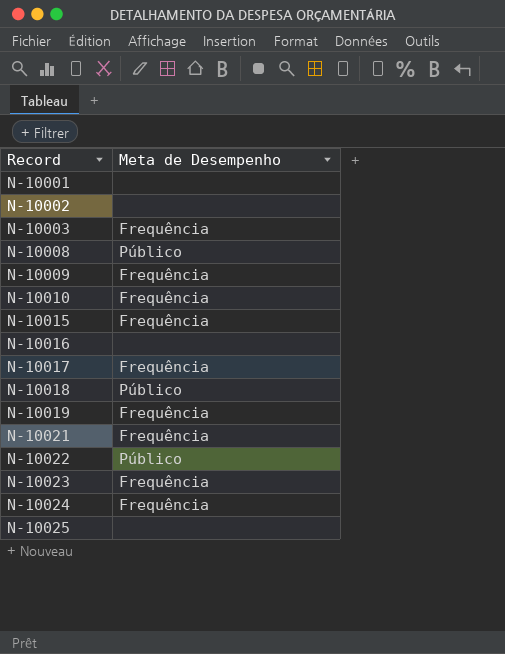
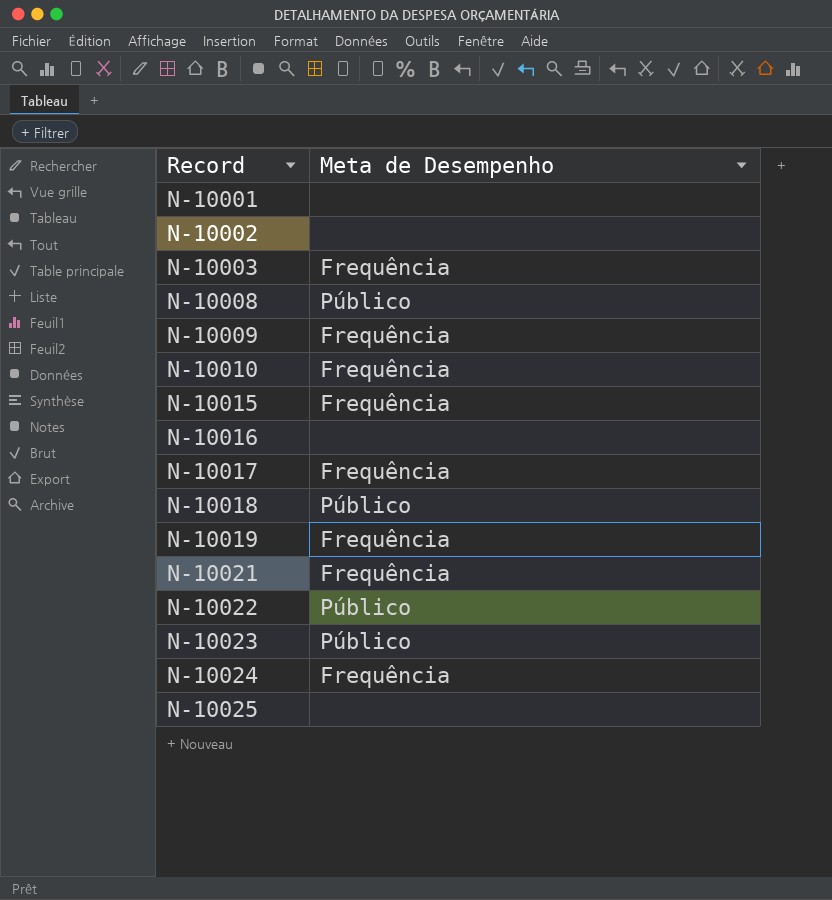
N-10023 | Meta de Desempenho: Frequência -> Público

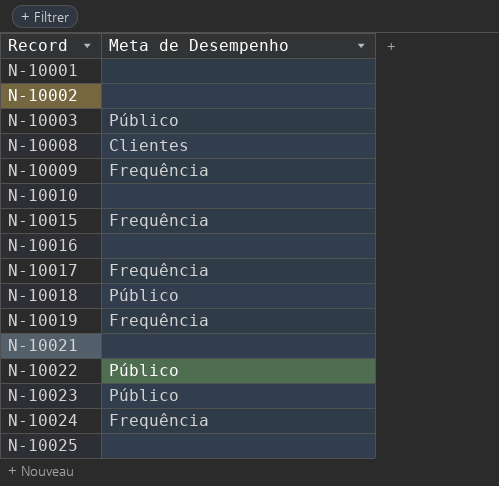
N-10003 | Meta de Desempenho: Frequência -> Público
N-10008 | Meta de Desempenho: Público -> Clientes
N-10010 | Meta de Desempenho: Frequência -> none
N-10021 | Meta de Desempenho: Frequência -> none

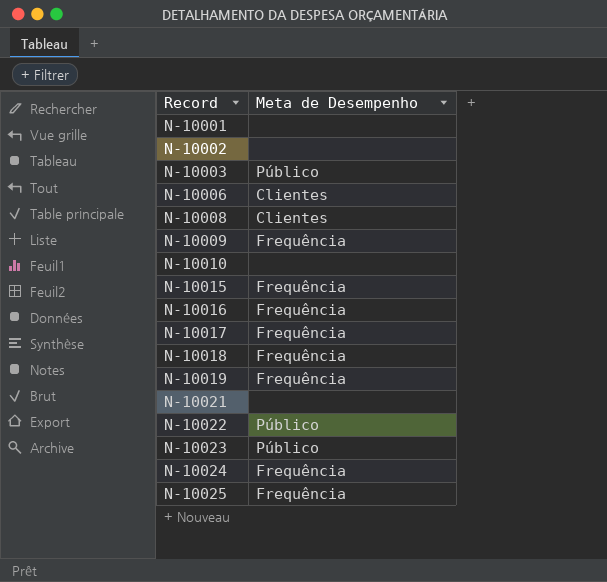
row N-10006: none -> Clientes
N-10016 | Meta de Desempenho: none -> Frequência
N-10018 | Meta de Desempenho: Público -> Frequência
N-10025 | Meta de Desempenho: none -> Frequência

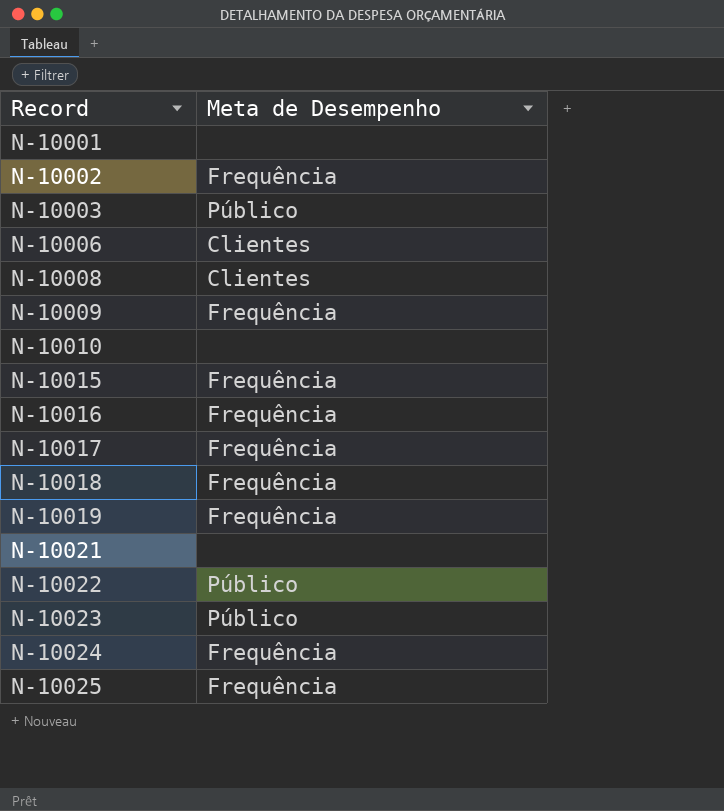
N-10002 | Meta de Desempenho: none -> Frequência

